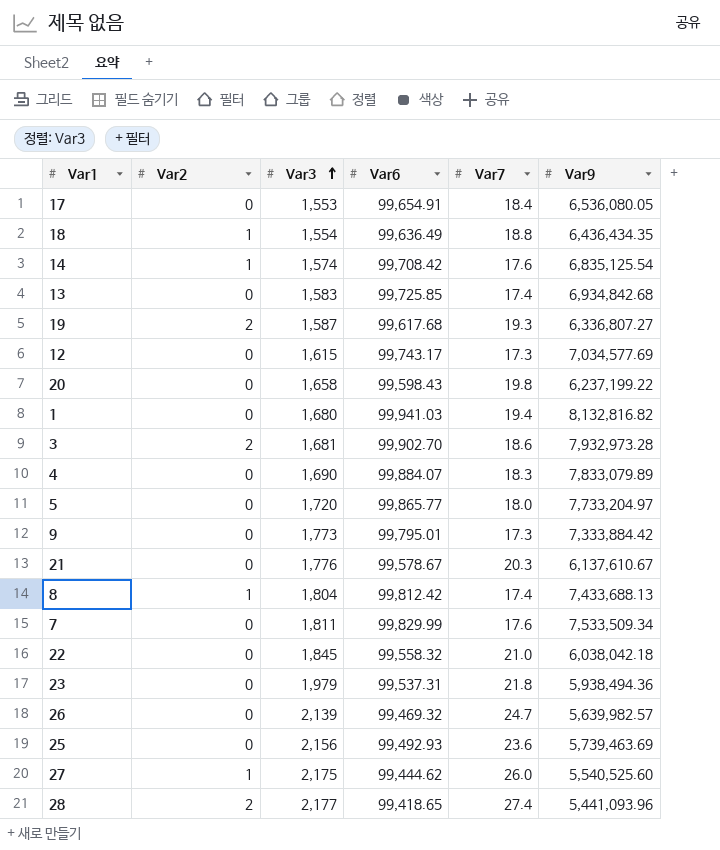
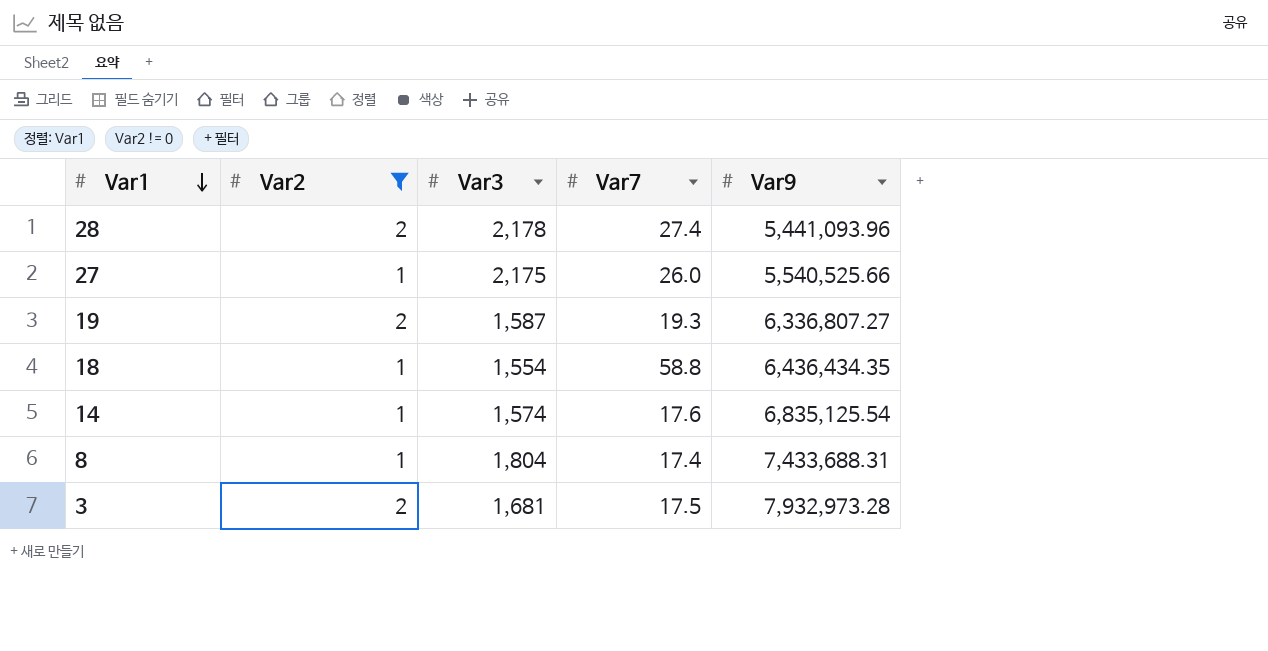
filter: none -> Var2 != 0
row order: Var3 ascending -> Var1 descending
column Var6 | position: 4 -> none
28 | Var3: 2,177 -> 2,178
27 | Var9: 5,540,525.60 -> 5,540,525.66
18 | Var7: 18.8 -> 58.8
8 | Var9: 7,433,688.13 -> 7,433,688.31
3 | Var7: 18.6 -> 17.5

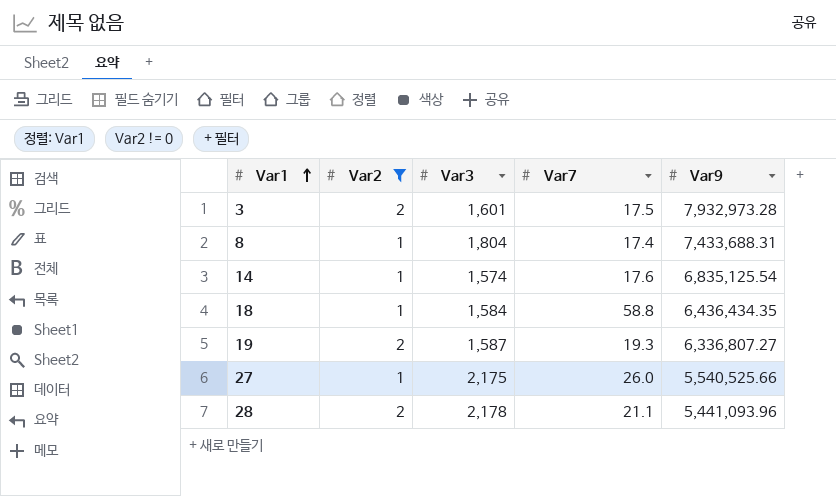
row order: Var1 descending -> Var1 ascending
3 | Var3: 1,681 -> 1,601
18 | Var3: 1,554 -> 1,584
28 | Var7: 27.4 -> 21.1

